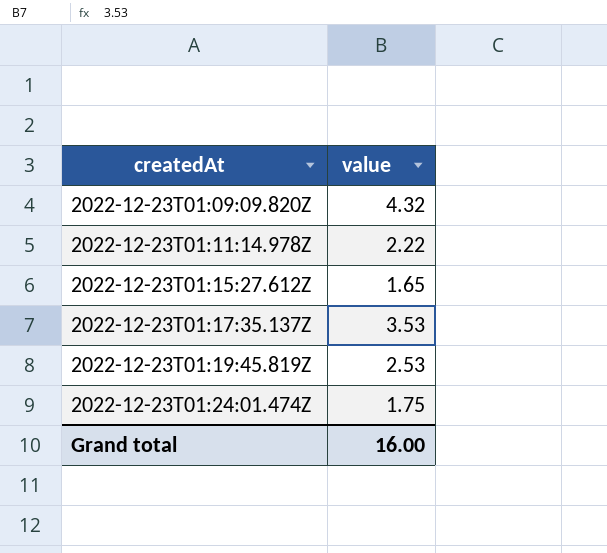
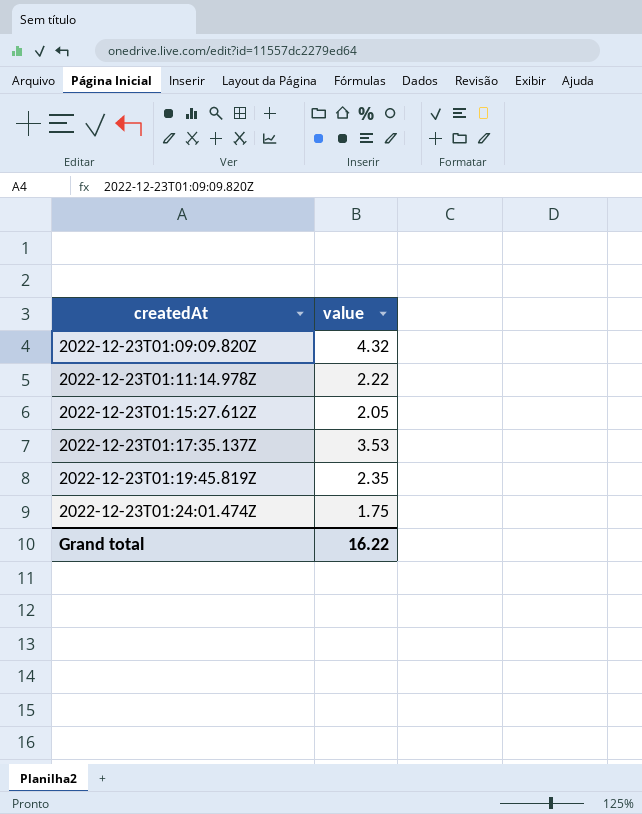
2022-12-23T01:15:27.612Z | value: 1.65 -> 2.05
2022-12-23T01:19:45.819Z | value: 2.53 -> 2.35
Grand total | value: 16.00 -> 16.22

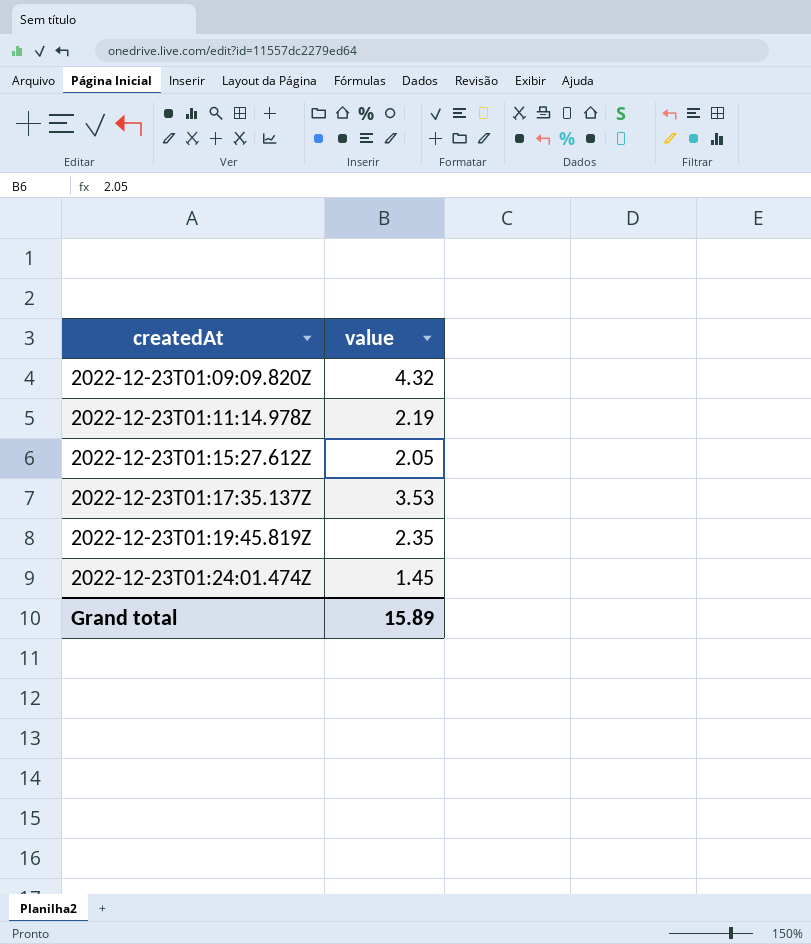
2022-12-23T01:11:14.978Z | value: 2.22 -> 2.19
2022-12-23T01:24:01.474Z | value: 1.75 -> 1.45
Grand total | value: 16.22 -> 15.89

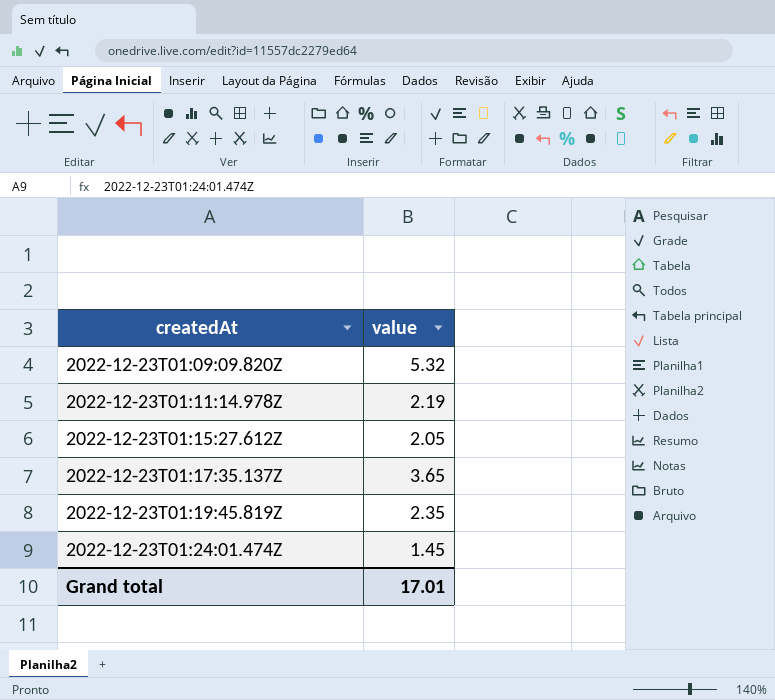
2022-12-23T01:09:09.820Z | value: 4.32 -> 5.32
2022-12-23T01:17:35.137Z | value: 3.53 -> 3.65
Grand total | value: 15.89 -> 17.01

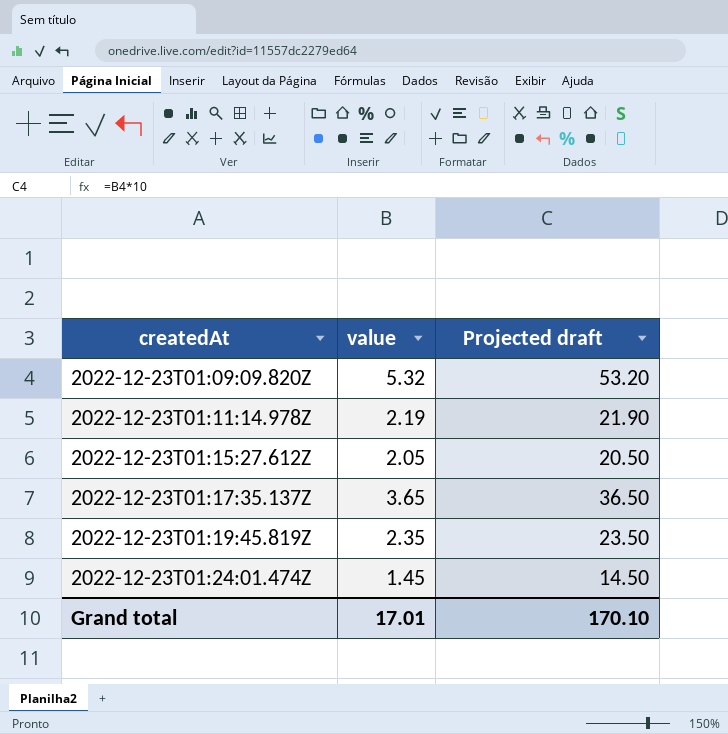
column Projected draft | formula: none -> [value] * 10

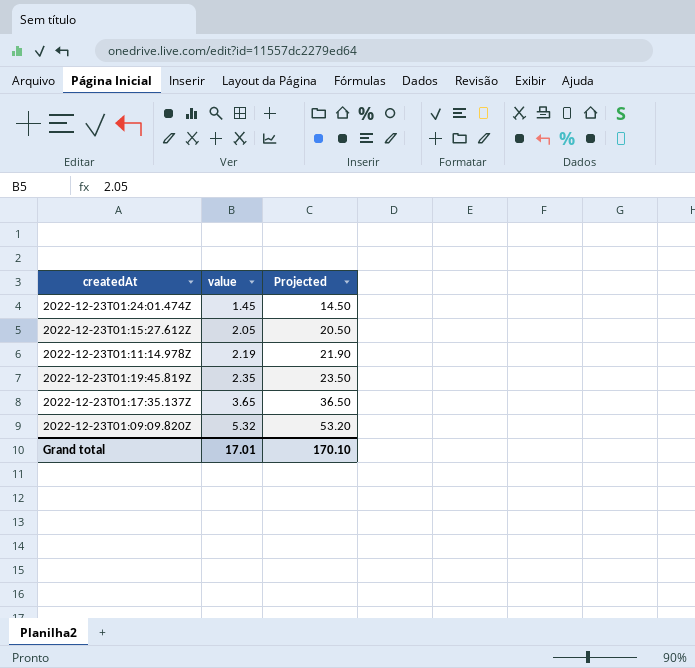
row order: createdAt ascending -> value ascending
column name: Projected draft -> Projected

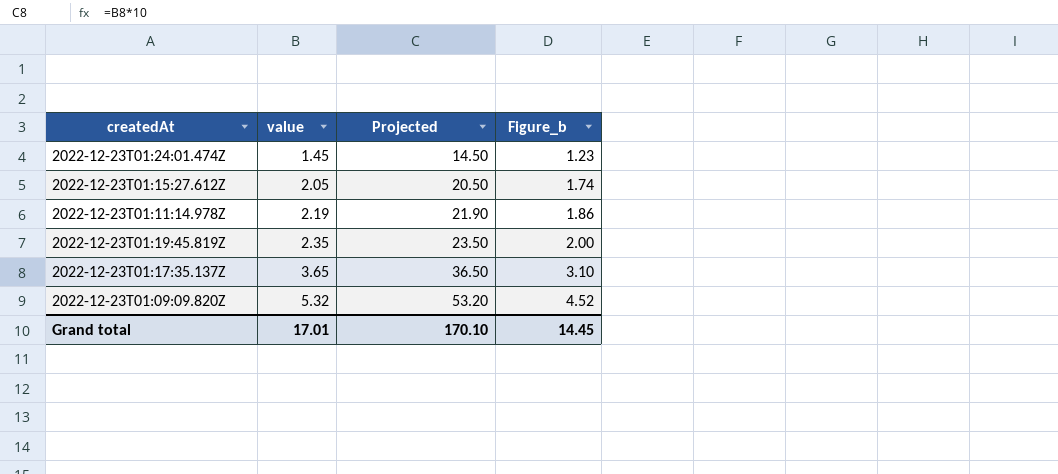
column Figure_b | formula: none -> [value] * 0.85

